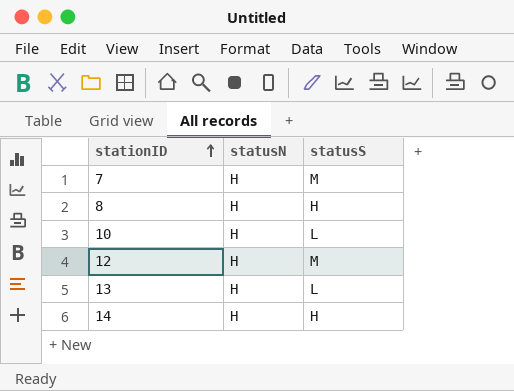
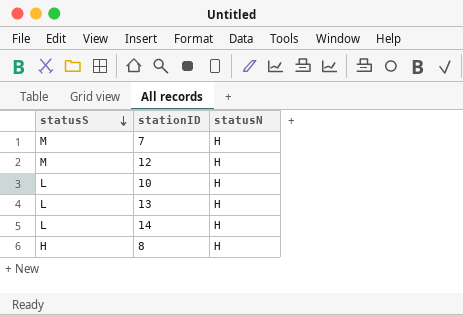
row order: stationID ascending -> statusS descending
column statusS | position: 3 -> 1
14 | statusS: H -> L

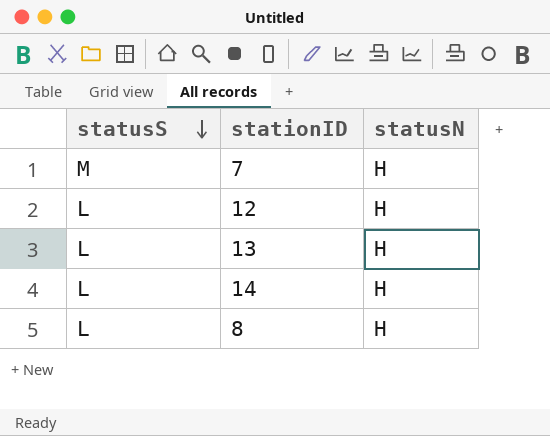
row 10: L | H -> none
12 | statusS: M -> L
8 | statusS: H -> L

